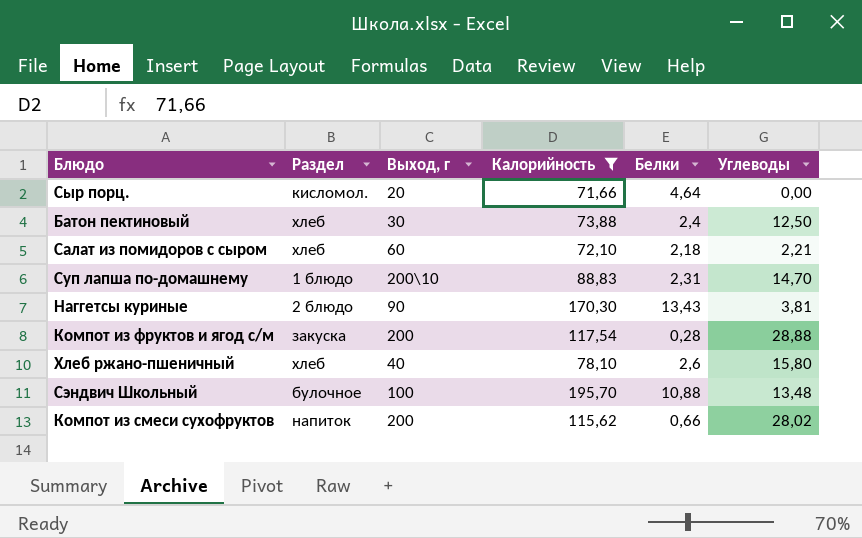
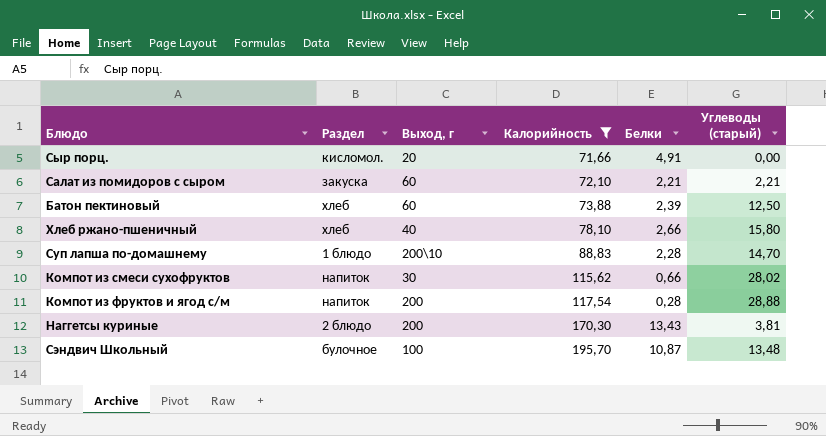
row order: none -> Калорийность ascending
column name: Углеводы -> Углеводы (старый)
Сыр порц. | Белки: 4,64 -> 4,91
Салат из помидоров с сыром | Раздел: хлеб -> закуска
Салат из помидоров с сыром | Белки: 2,18 -> 2,21
Батон пектиновый | Выход, г: 30 -> 60
Батон пектиновый | Белки: 2,4 -> 2,39
Хлеб ржано-пшеничный | Белки: 2,6 -> 2,66
Суп лапша по-домашнему | Белки: 2,31 -> 2,28
Компот из смеси сухофруктов | Выход, г: 200 -> 30
Компот из фруктов и ягод с/м | Раздел: закуска -> напиток
Наггетсы куриные | Выход, г: 90 -> 200
Сэндвич Школьный | Белки: 10,88 -> 10,87

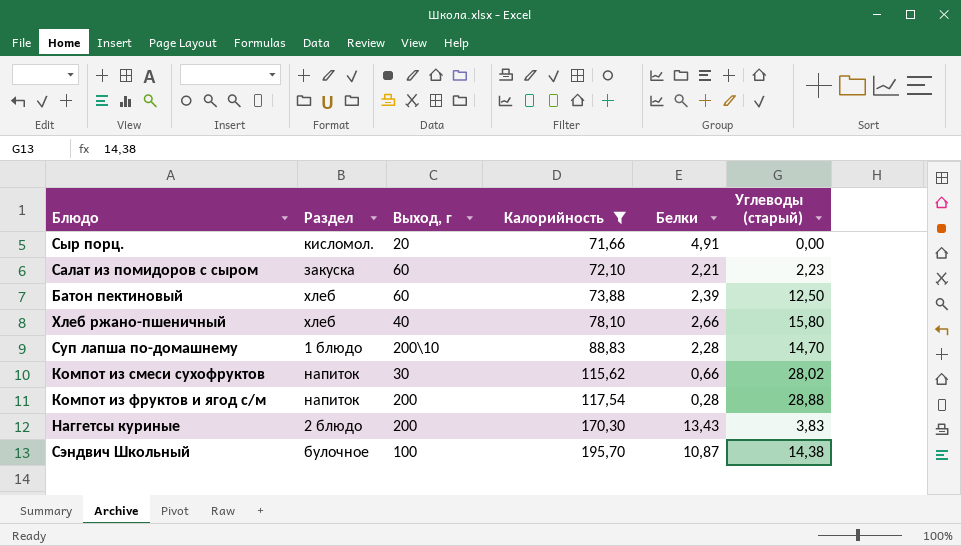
Салат из помидоров с сыром | Углеводы (старый): 2,21 -> 2,23
Наггетсы куриные | Углеводы (старый): 3,81 -> 3,83
Сэндвич Школьный | Углеводы (старый): 13,48 -> 14,38

